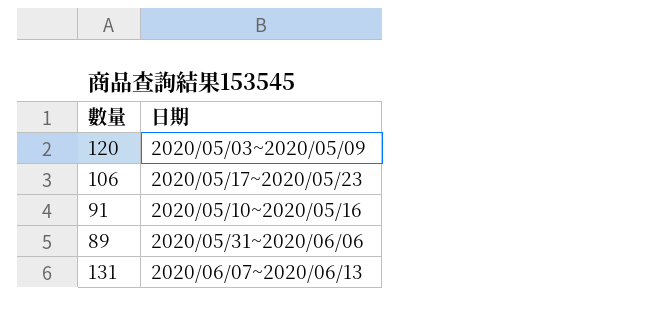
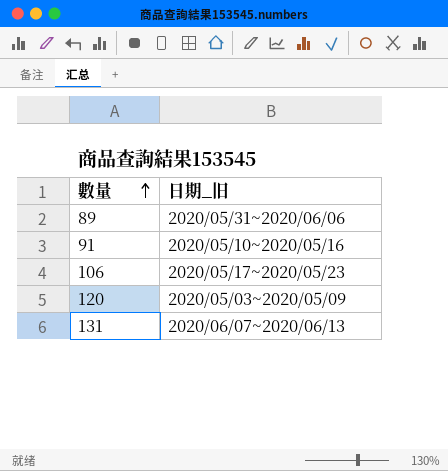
row order: none -> 數量 ascending
column name: 日期 -> 日期_旧

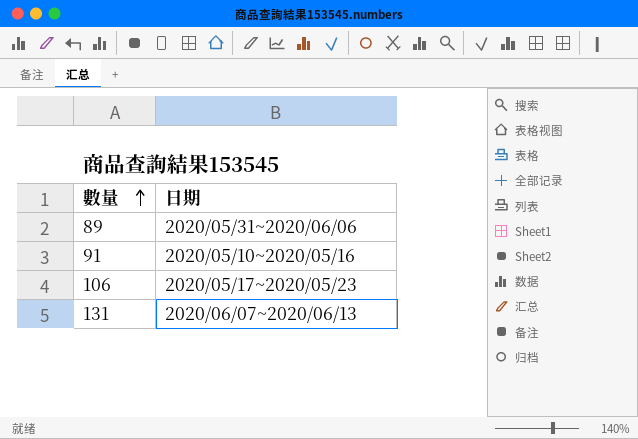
column name: 日期_旧 -> 日期
row 120: 2020/05/03~2020/05/09 -> none

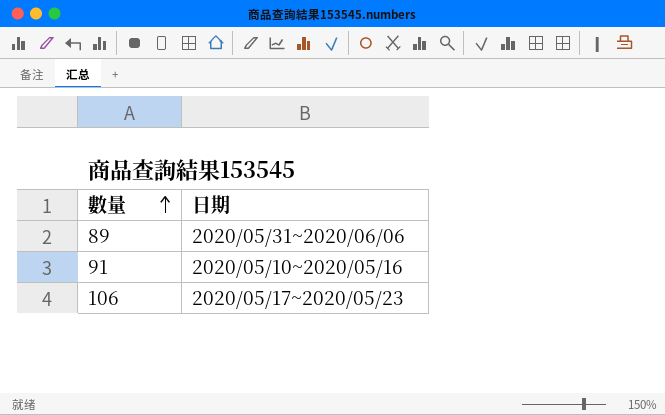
row 131: 2020/06/07~2020/06/13 -> none

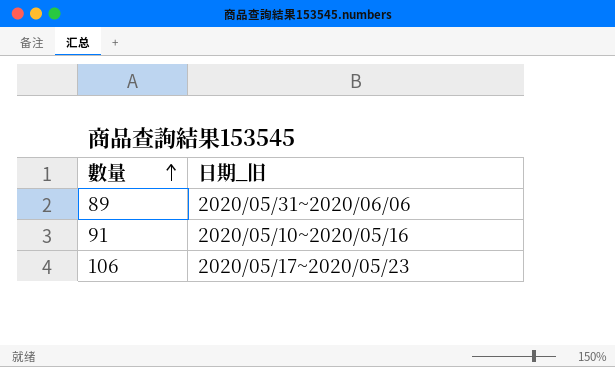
column name: 日期 -> 日期_旧

